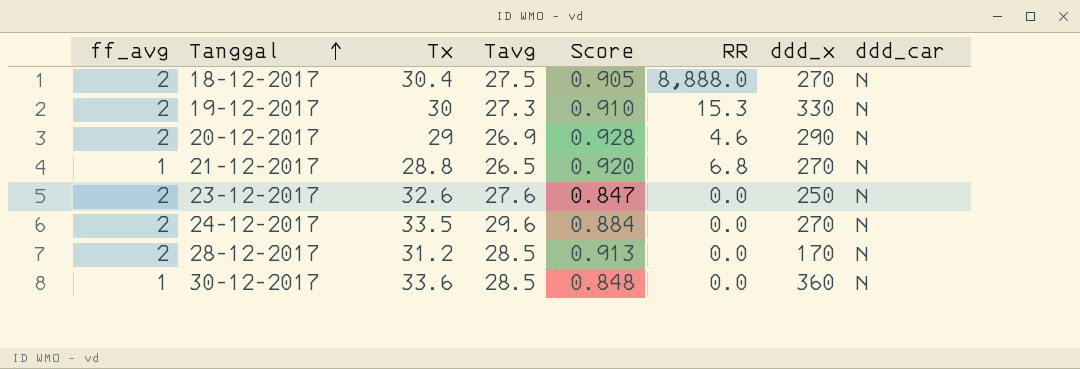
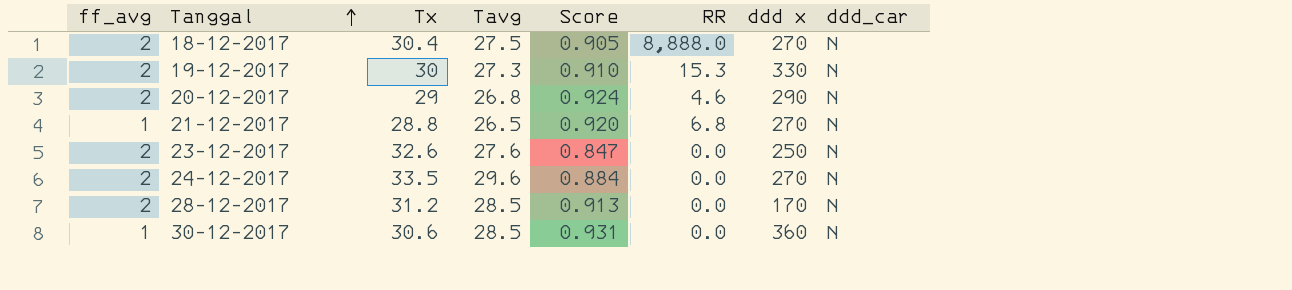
column name: ddd_x -> ddd x
20-12-2017 | Tavg: 26.9 -> 26.8
20-12-2017 | Score: 0.928 -> 0.924
30-12-2017 | Tx: 33.6 -> 30.6
30-12-2017 | Score: 0.848 -> 0.931

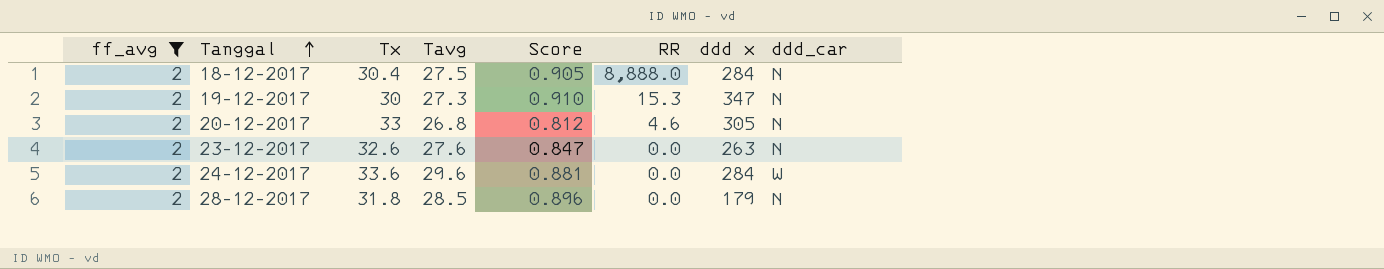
filter: none -> ff_avg = 2
18-12-2017 | ddd x: 270 -> 284
19-12-2017 | ddd x: 330 -> 347
20-12-2017 | Tx: 29 -> 33
20-12-2017 | Score: 0.924 -> 0.812
20-12-2017 | ddd x: 290 -> 305
23-12-2017 | ddd x: 250 -> 263
24-12-2017 | Tx: 33.5 -> 33.6
24-12-2017 | Score: 0.884 -> 0.881
24-12-2017 | ddd x: 270 -> 284
24-12-2017 | ddd_car: N -> W
28-12-2017 | Tx: 31.2 -> 31.8
28-12-2017 | Score: 0.913 -> 0.896
28-12-2017 | ddd x: 170 -> 179

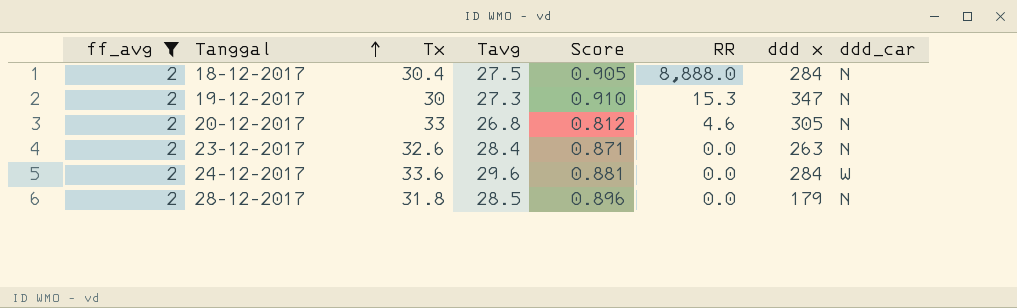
23-12-2017 | Tavg: 27.6 -> 28.4
23-12-2017 | Score: 0.847 -> 0.871

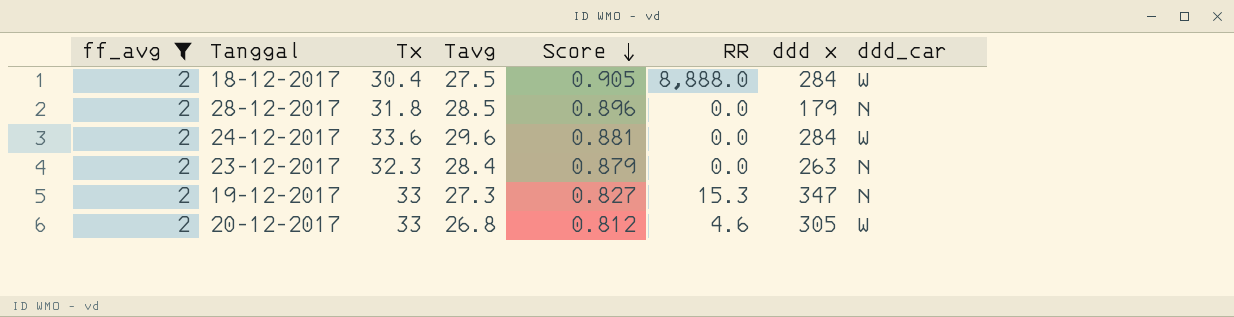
row order: Tanggal ascending -> Score descending
18-12-2017 | ddd_car: N -> W
23-12-2017 | Tx: 32.6 -> 32.3
23-12-2017 | Score: 0.871 -> 0.879
19-12-2017 | Tx: 30 -> 33
19-12-2017 | Score: 0.910 -> 0.827
20-12-2017 | ddd_car: N -> W

